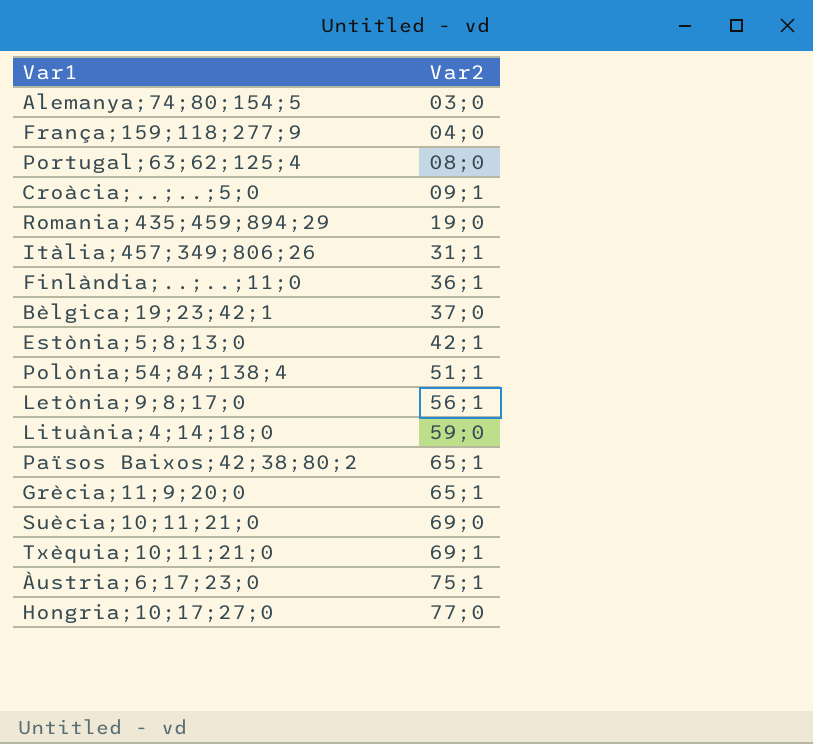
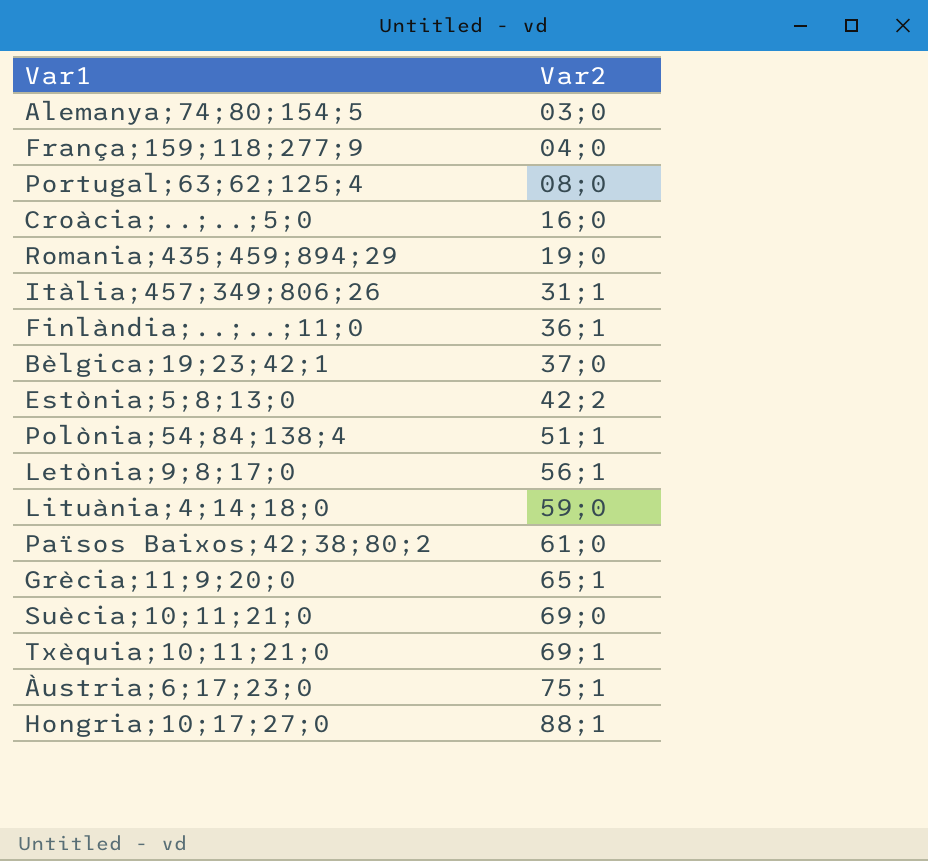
Croàcia;..;..;5;0 | Var2: 09;1 -> 16;0
Estònia;5;8;13;0 | Var2: 42;1 -> 42;2
Països Baixos;42;38;80;2 | Var2: 65;1 -> 61;0
Hongria;10;17;27;0 | Var2: 77;0 -> 88;1

